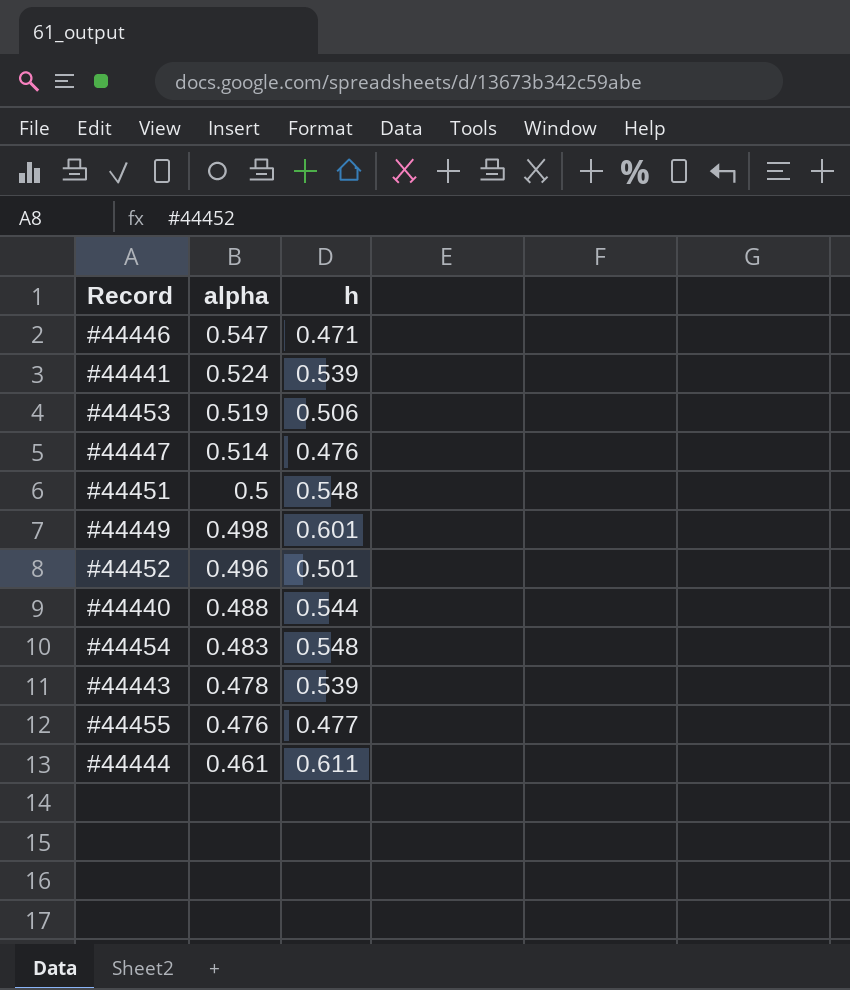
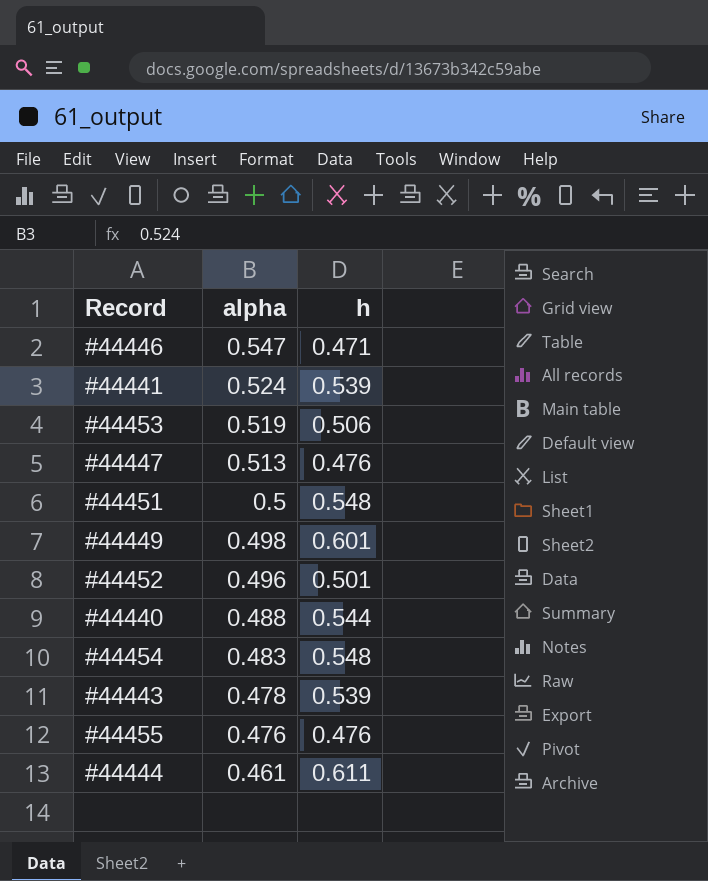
#44447 | alpha: 0.514 -> 0.513
#44455 | h: 0.477 -> 0.476

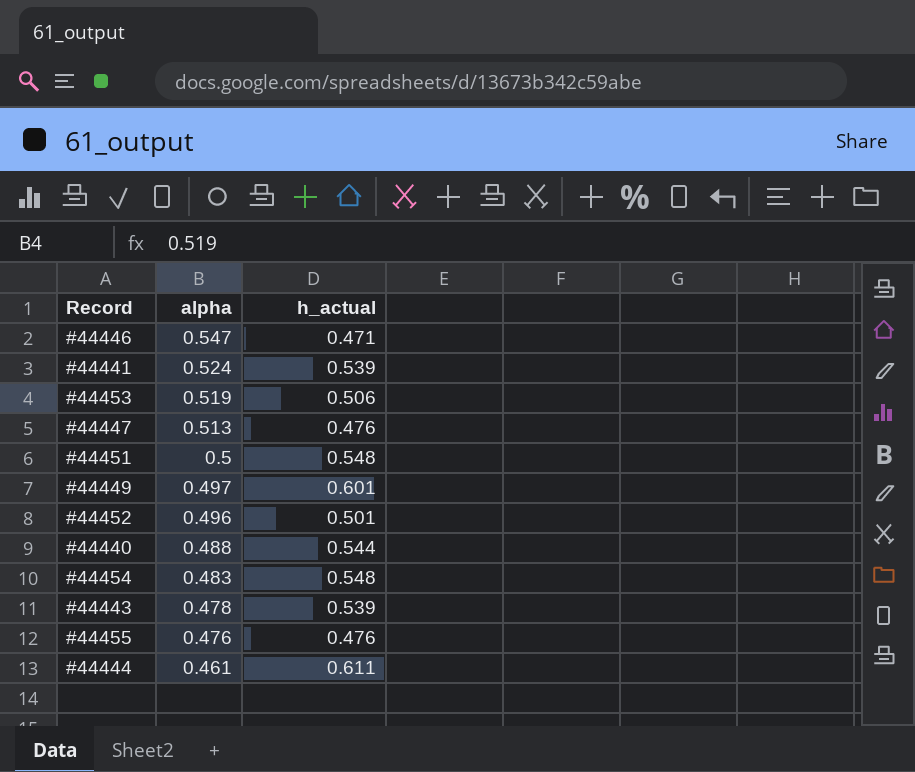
column name: h -> h_actual
#44449 | alpha: 0.498 -> 0.497

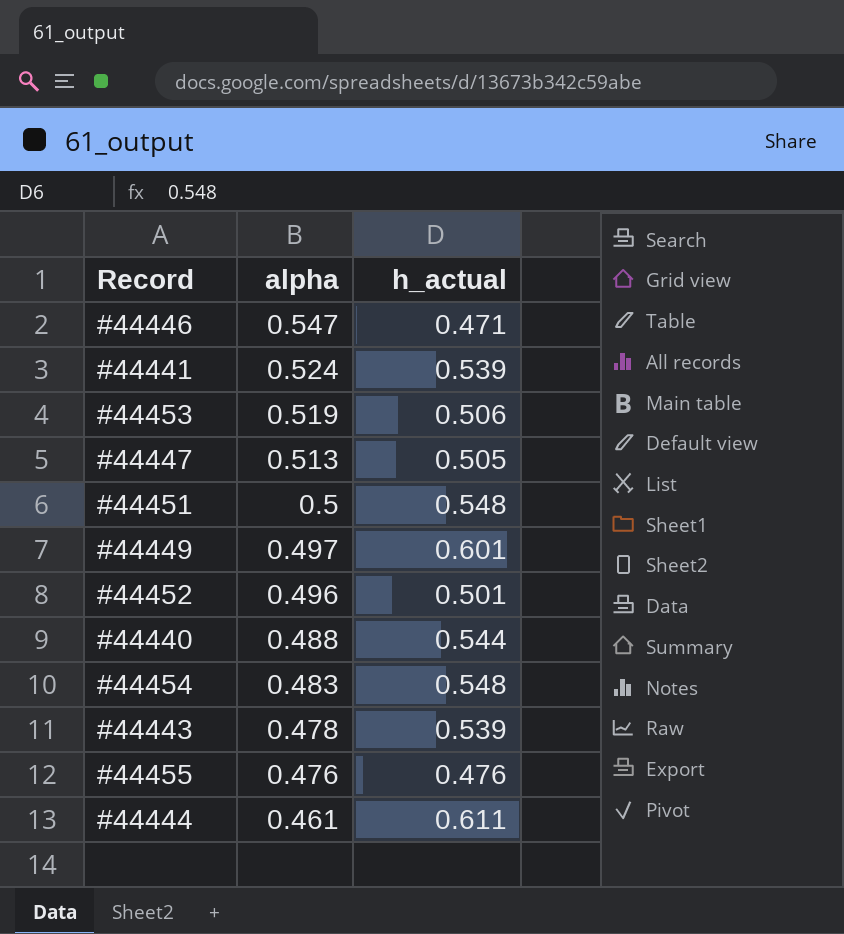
#44447 | h_actual: 0.476 -> 0.505

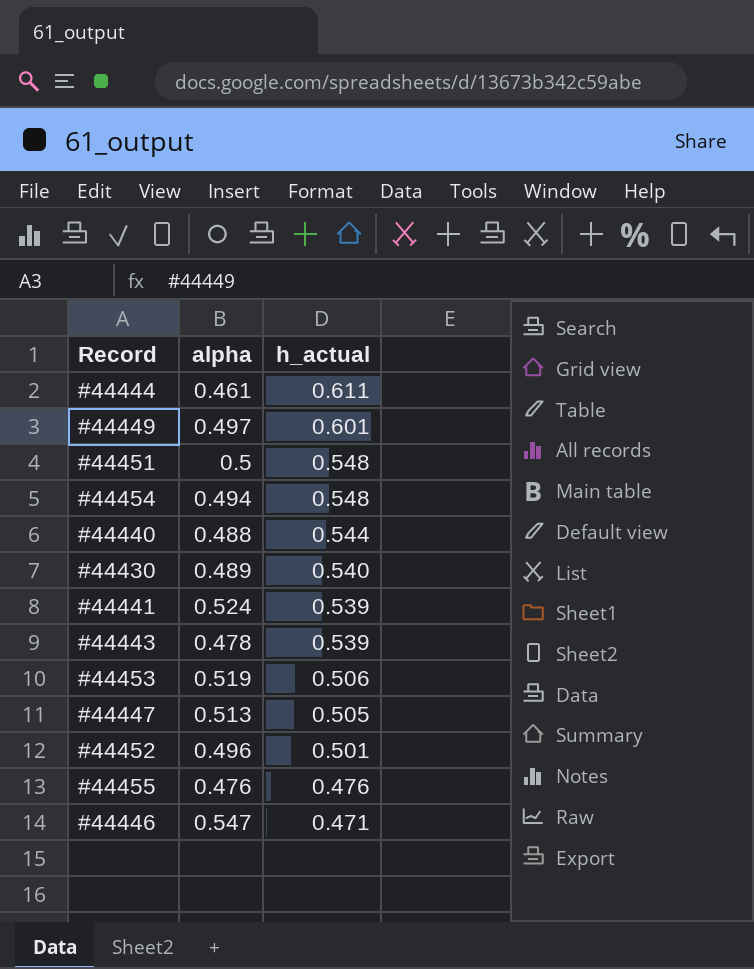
row order: alpha descending -> h_actual descending
#44454 | alpha: 0.483 -> 0.494
row #44430: none -> 0.489 | 0.540

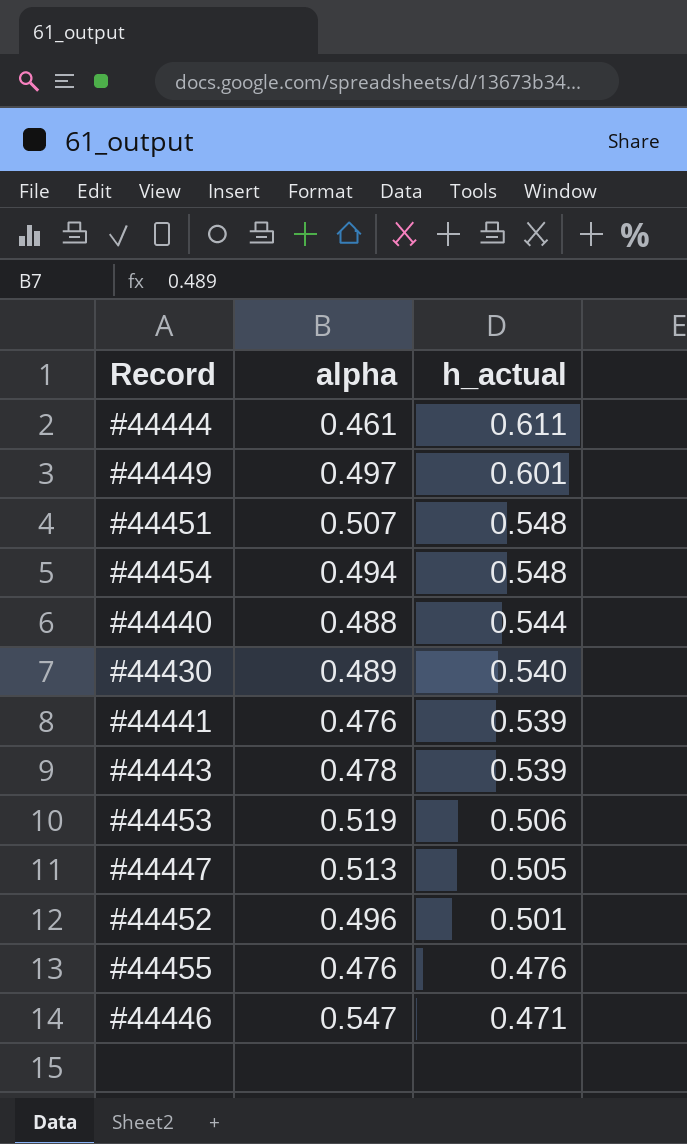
#44451 | alpha: 0.5 -> 0.507
#44441 | alpha: 0.524 -> 0.476

